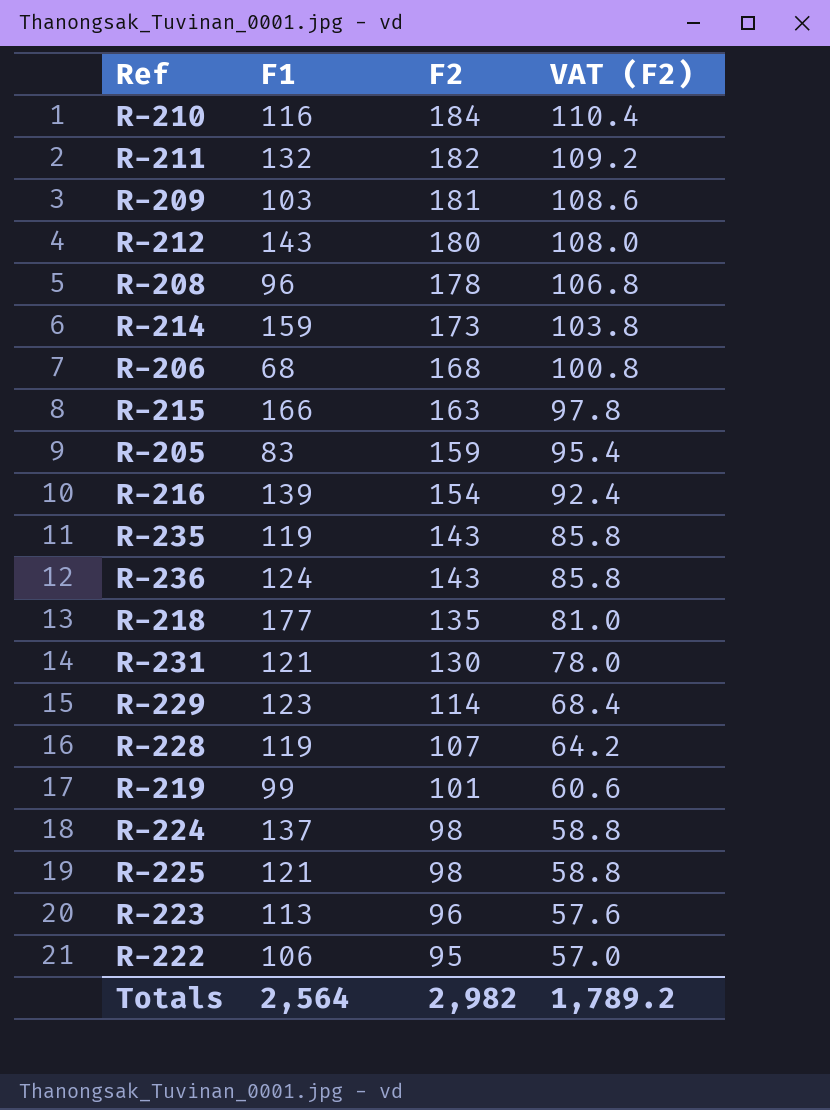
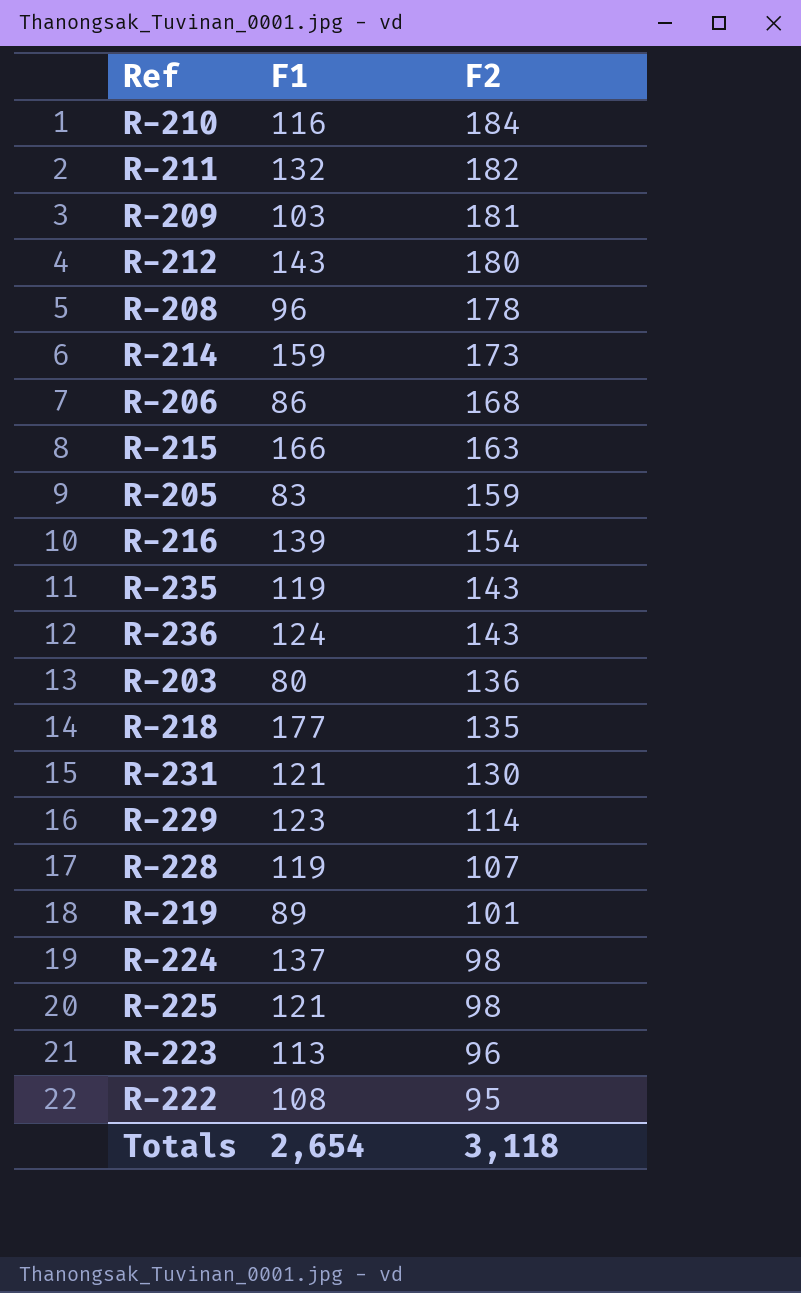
column VAT (F2) | formula: [F2] * 0.6 -> none
R-206 | F1: 68 -> 86
row R-203: none -> 80 | 136
R-219 | F1: 99 -> 89
R-222 | F1: 106 -> 108
Totals | F1: 2,564 -> 2,654
Totals | F2: 2,982 -> 3,118

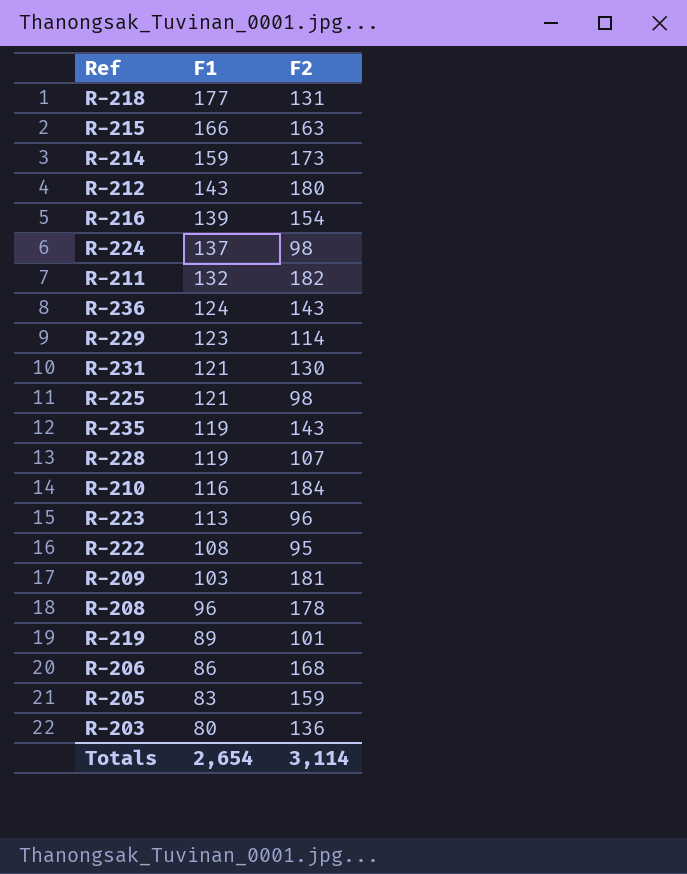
row order: F2 descending -> F1 descending
R-218 | F2: 135 -> 131
Totals | F2: 3,118 -> 3,114

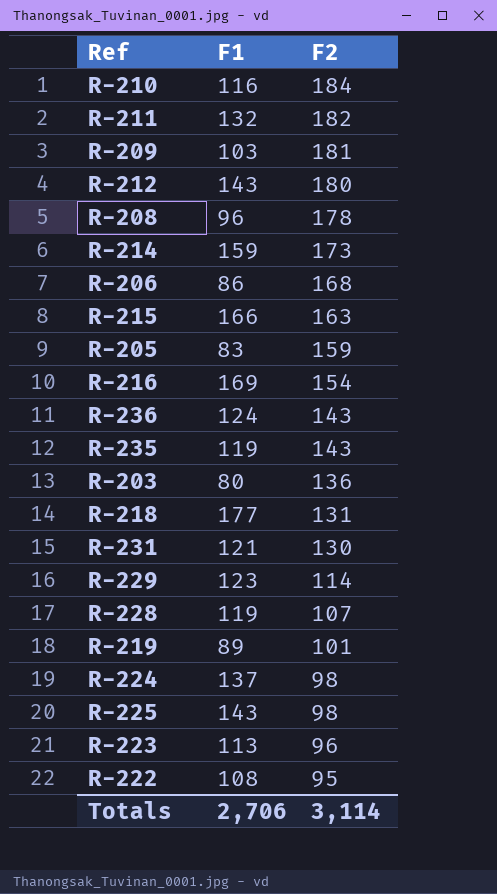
row order: F1 descending -> F2 descending
R-216 | F1: 139 -> 169
R-225 | F1: 121 -> 143
Totals | F1: 2,654 -> 2,706

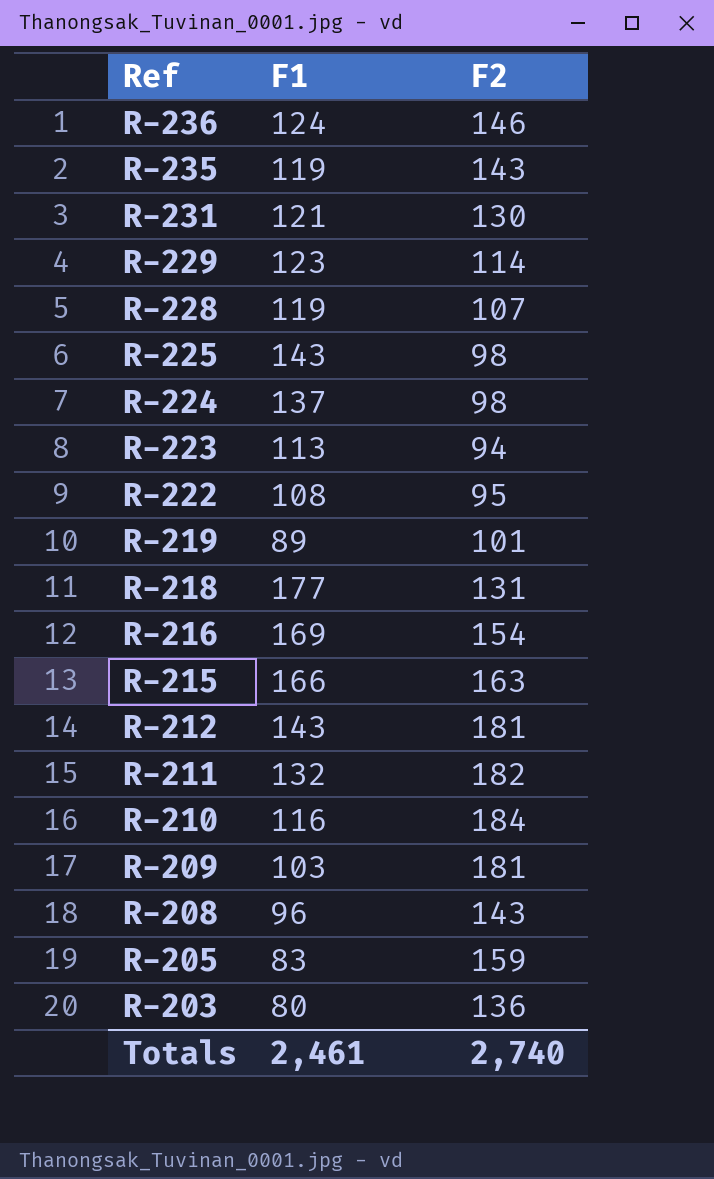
row order: F2 descending -> Ref descending
row R-214: 159 | 173 -> none
row R-206: 86 | 168 -> none
R-236 | F2: 143 -> 146
R-223 | F2: 96 -> 94
R-212 | F2: 180 -> 181
R-208 | F2: 178 -> 143
Totals | F1: 2,706 -> 2,461
Totals | F2: 3,114 -> 2,740

